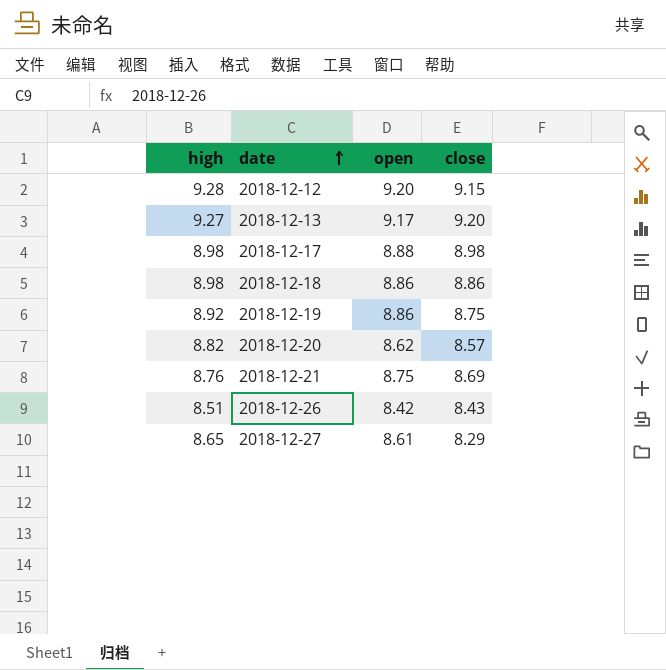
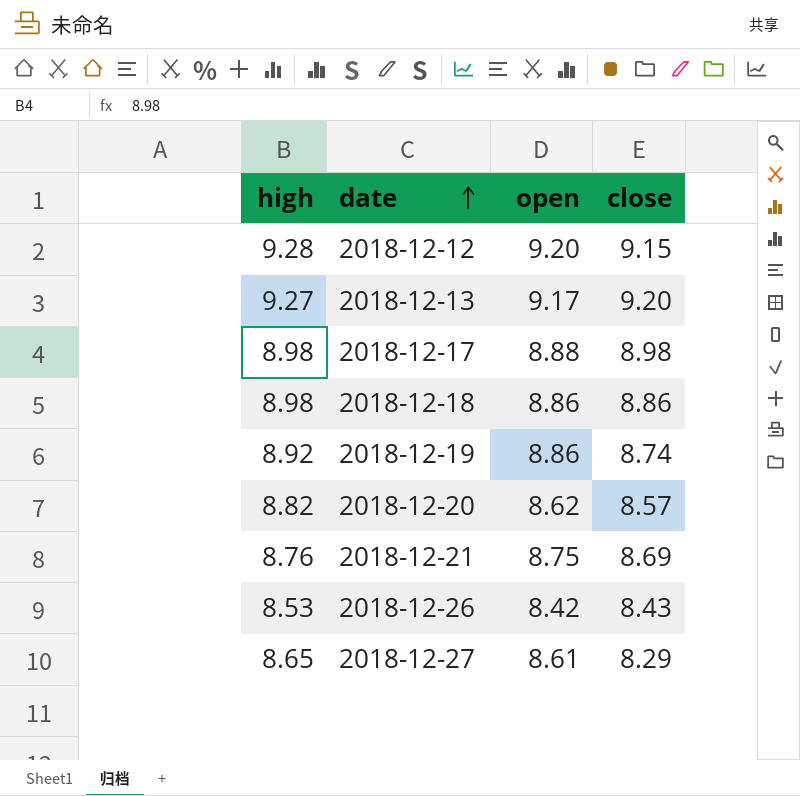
2018-12-19 | close: 8.75 -> 8.74
2018-12-26 | high: 8.51 -> 8.53

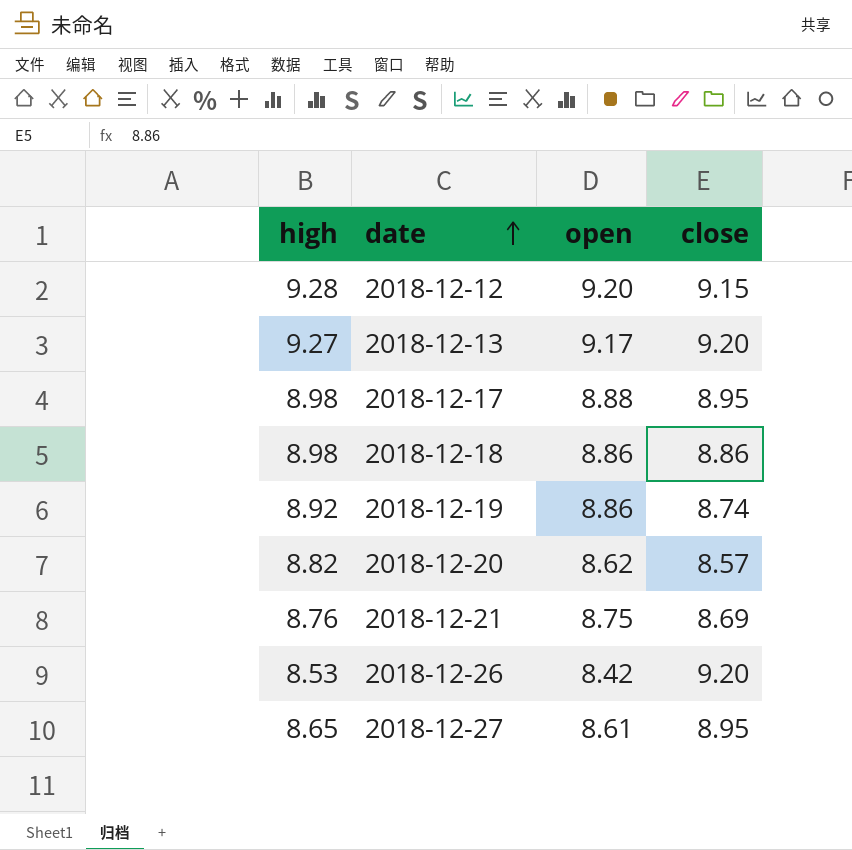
2018-12-17 | close: 8.98 -> 8.95
2018-12-26 | close: 8.43 -> 9.20
2018-12-27 | close: 8.29 -> 8.95

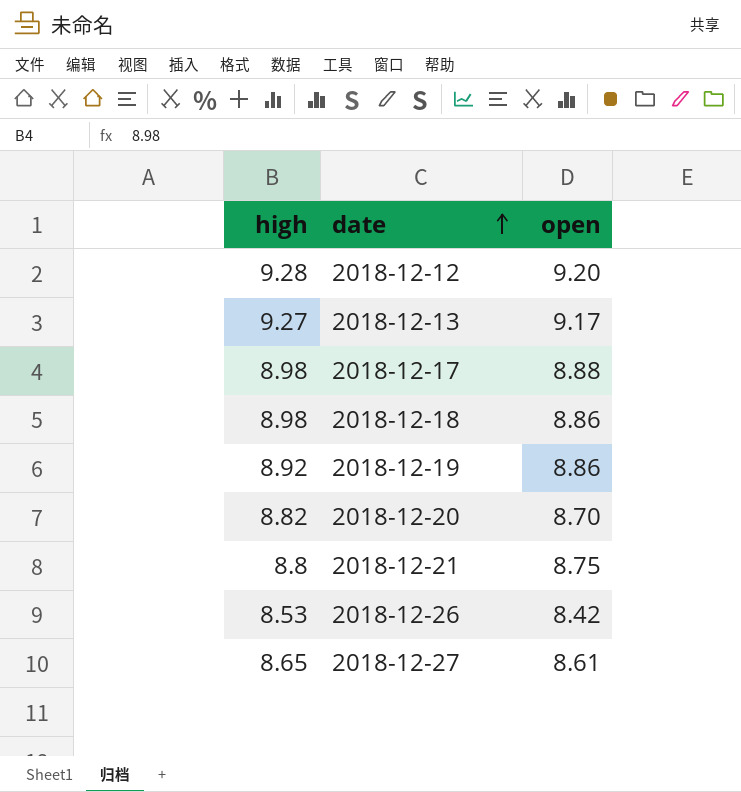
column close | position: 4 -> none
2018-12-20 | open: 8.62 -> 8.70
2018-12-21 | high: 8.76 -> 8.8

